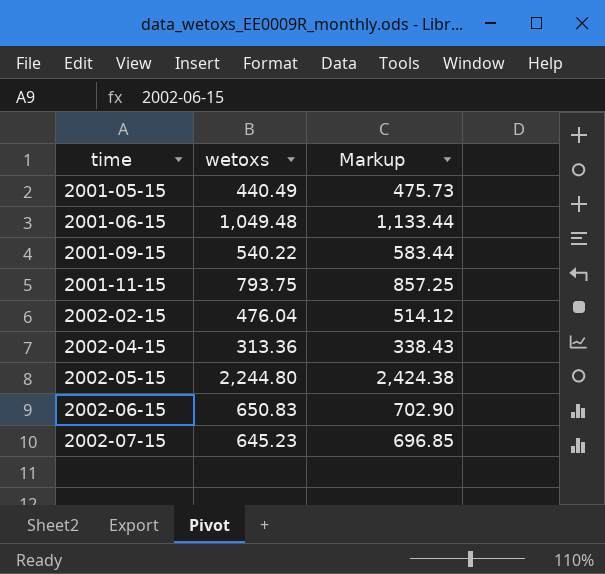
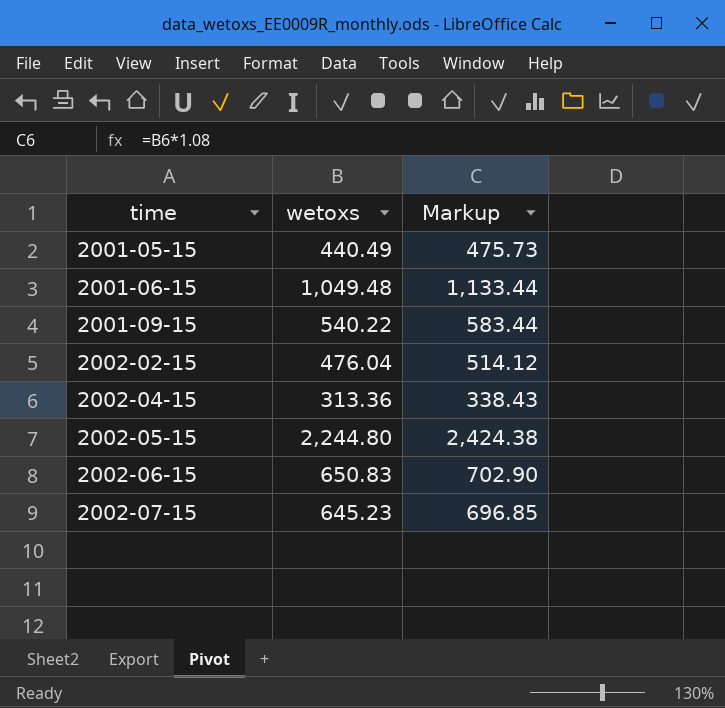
row 2001-11-15: 793.75 | 857.25 -> none

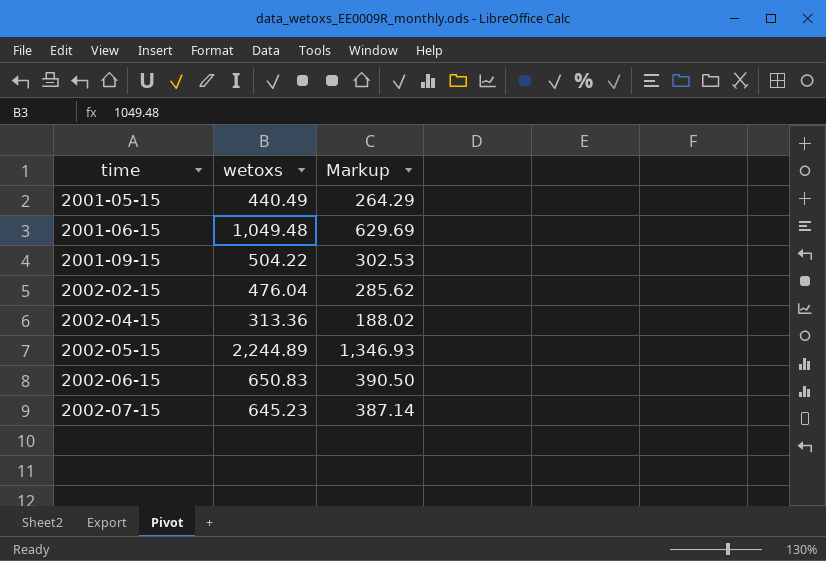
column Markup | formula: [wetoxs] * 1.08 -> [wetoxs] * 0.6
2001-09-15 | wetoxs: 540.22 -> 504.22
2002-05-15 | wetoxs: 2,244.80 -> 2,244.89

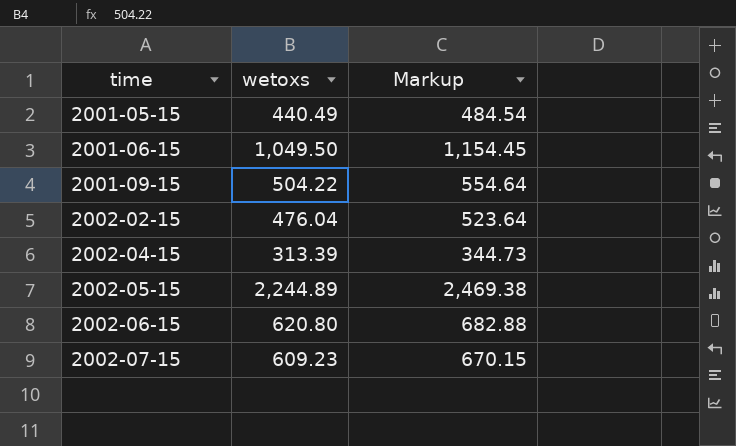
column Markup | formula: [wetoxs] * 0.6 -> [wetoxs] * 1.1
2001-06-15 | wetoxs: 1,049.48 -> 1,049.50
2002-04-15 | wetoxs: 313.36 -> 313.39
2002-06-15 | wetoxs: 650.83 -> 620.80
2002-07-15 | wetoxs: 645.23 -> 609.23

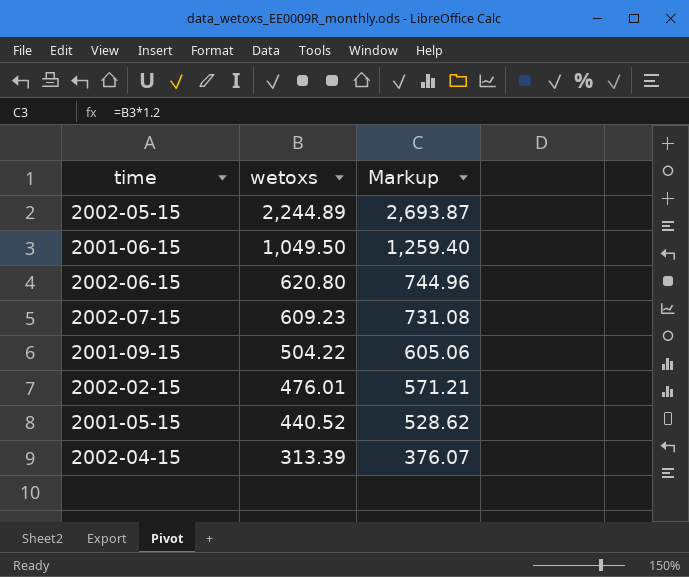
row order: time ascending -> wetoxs descending
column Markup | formula: [wetoxs] * 1.1 -> [wetoxs] * 1.2
2002-02-15 | wetoxs: 476.04 -> 476.01
2001-05-15 | wetoxs: 440.49 -> 440.52

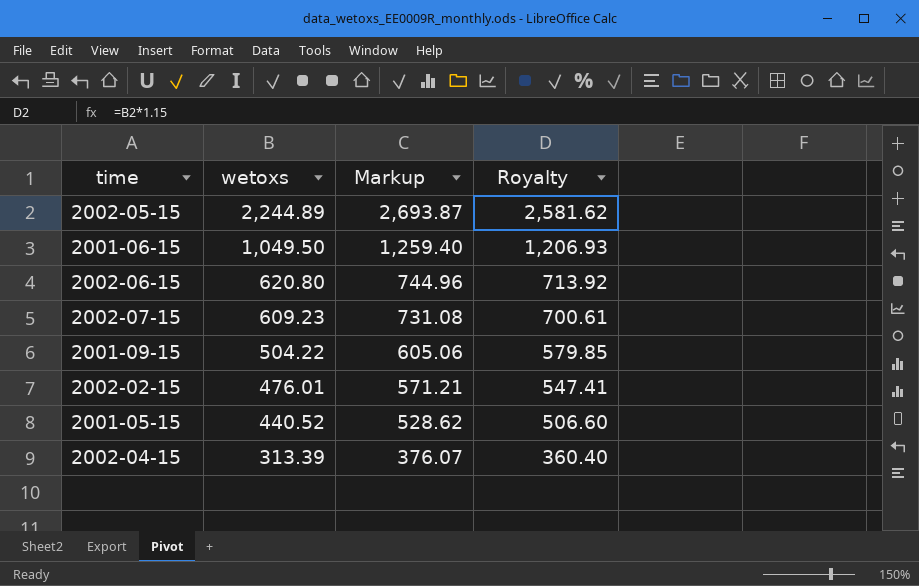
column Royalty | formula: none -> [wetoxs] * 1.15

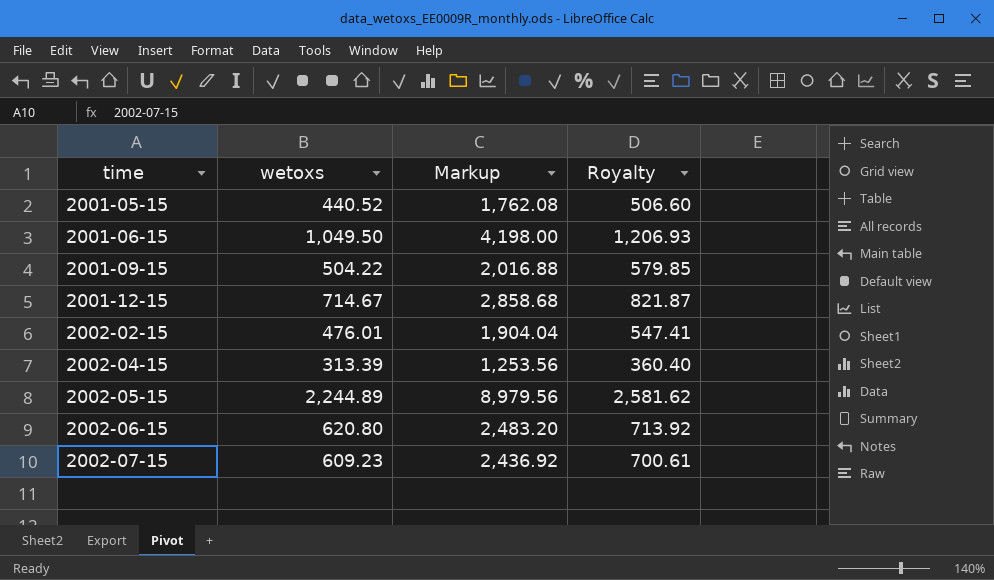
row order: wetoxs descending -> time ascending
column Markup | formula: [wetoxs] * 1.2 -> [wetoxs] * 4
row 2001-12-15: none -> 714.67 | 2,858.68 | 821.87

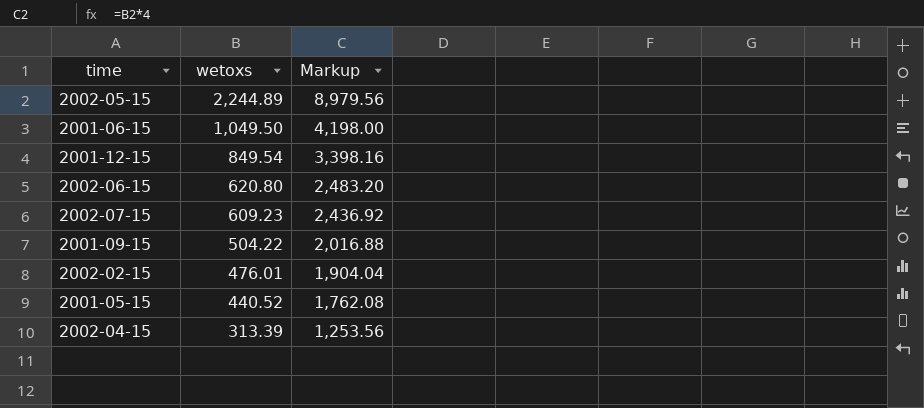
row order: time ascending -> wetoxs descending
column Royalty | formula: [wetoxs] * 1.15 -> none
2001-12-15 | wetoxs: 714.67 -> 849.54
2001-12-15 | Markup: 2,858.68 -> 3,398.16

